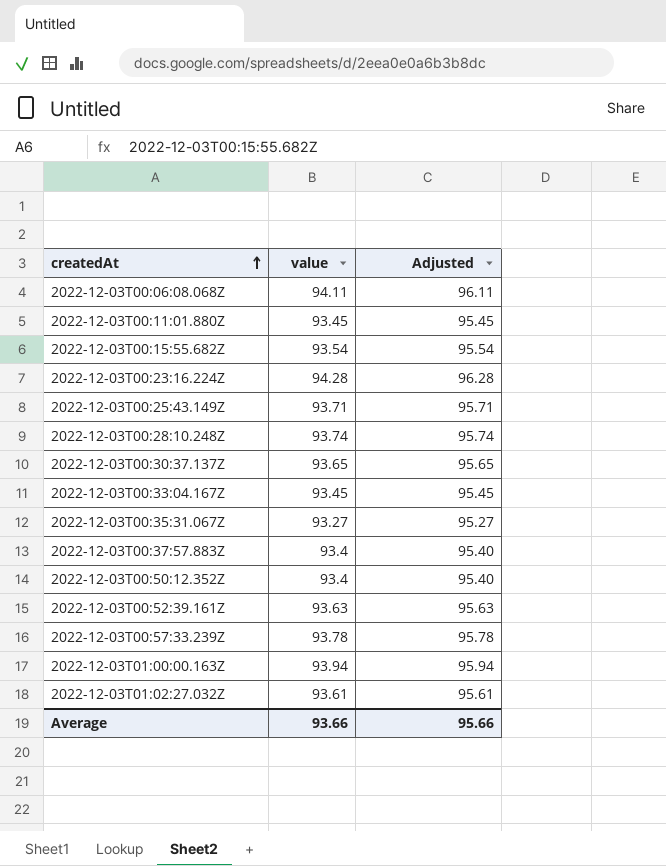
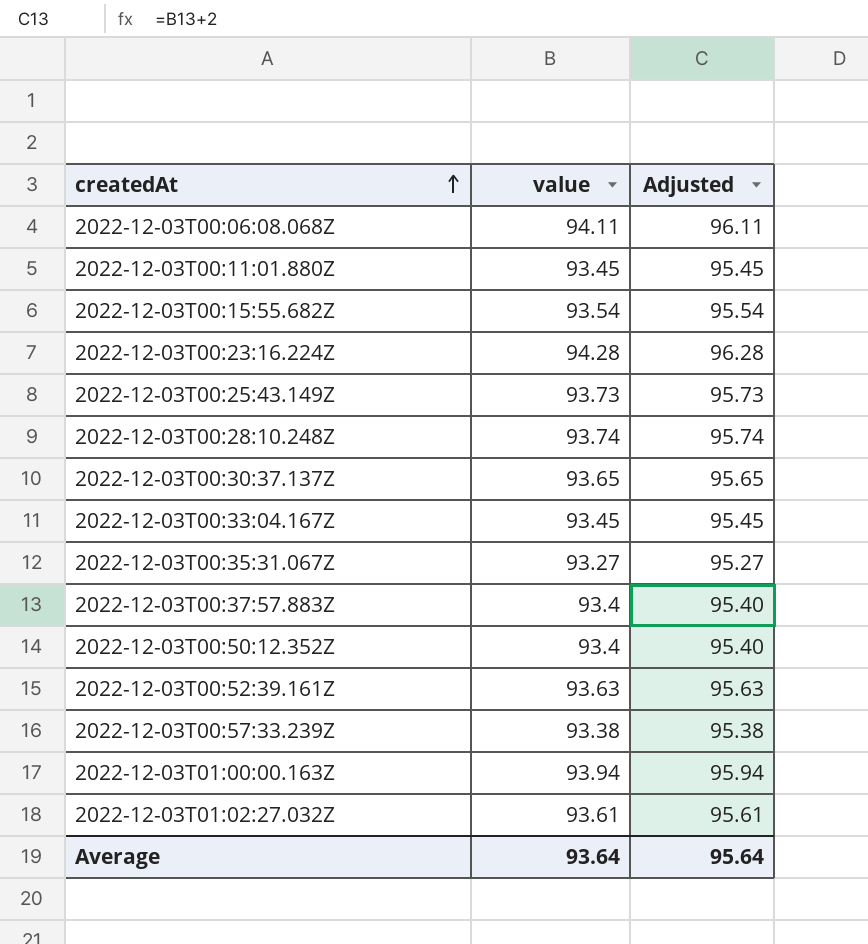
2022-12-03T00:25:43.149Z | value: 93.71 -> 93.73
2022-12-03T00:25:43.149Z | Adjusted: 95.71 -> 95.73
2022-12-03T00:57:33.239Z | value: 93.78 -> 93.38
2022-12-03T00:57:33.239Z | Adjusted: 95.78 -> 95.38
Average | value: 93.66 -> 93.64
Average | Adjusted: 95.66 -> 95.64

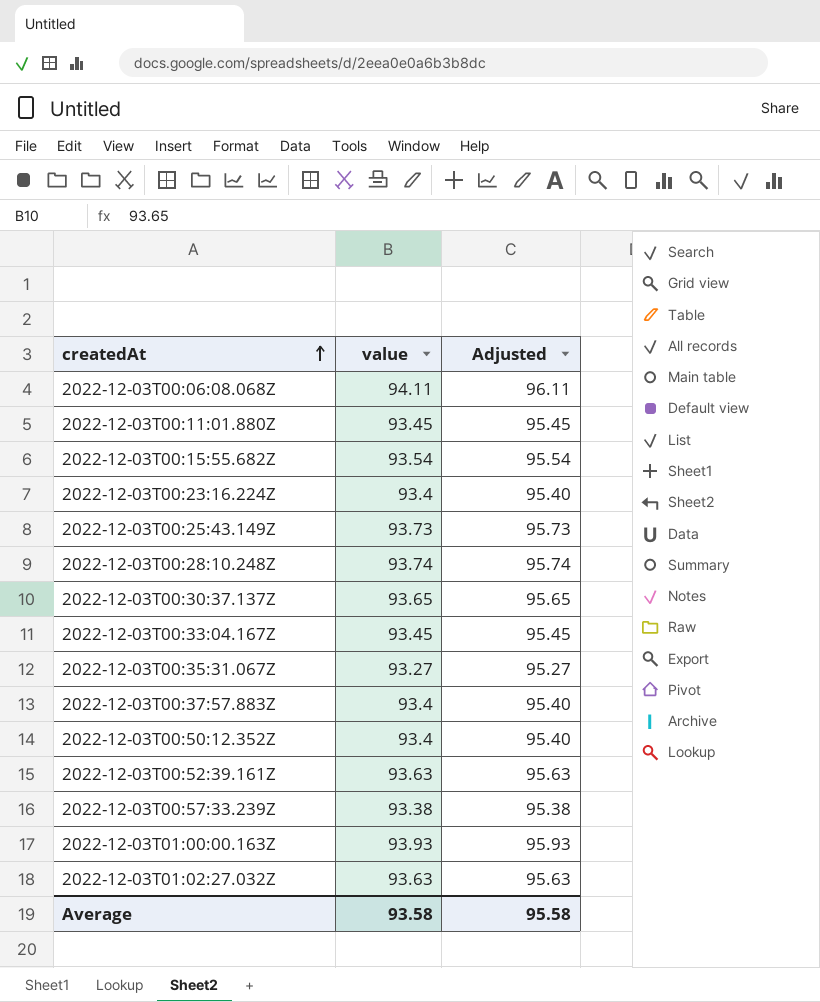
2022-12-03T00:23:16.224Z | value: 94.28 -> 93.4
2022-12-03T00:23:16.224Z | Adjusted: 96.28 -> 95.40
2022-12-03T01:00:00.163Z | value: 93.94 -> 93.93
2022-12-03T01:00:00.163Z | Adjusted: 95.94 -> 95.93
2022-12-03T01:02:27.032Z | value: 93.61 -> 93.63
2022-12-03T01:02:27.032Z | Adjusted: 95.61 -> 95.63
Average | value: 93.64 -> 93.58
Average | Adjusted: 95.64 -> 95.58

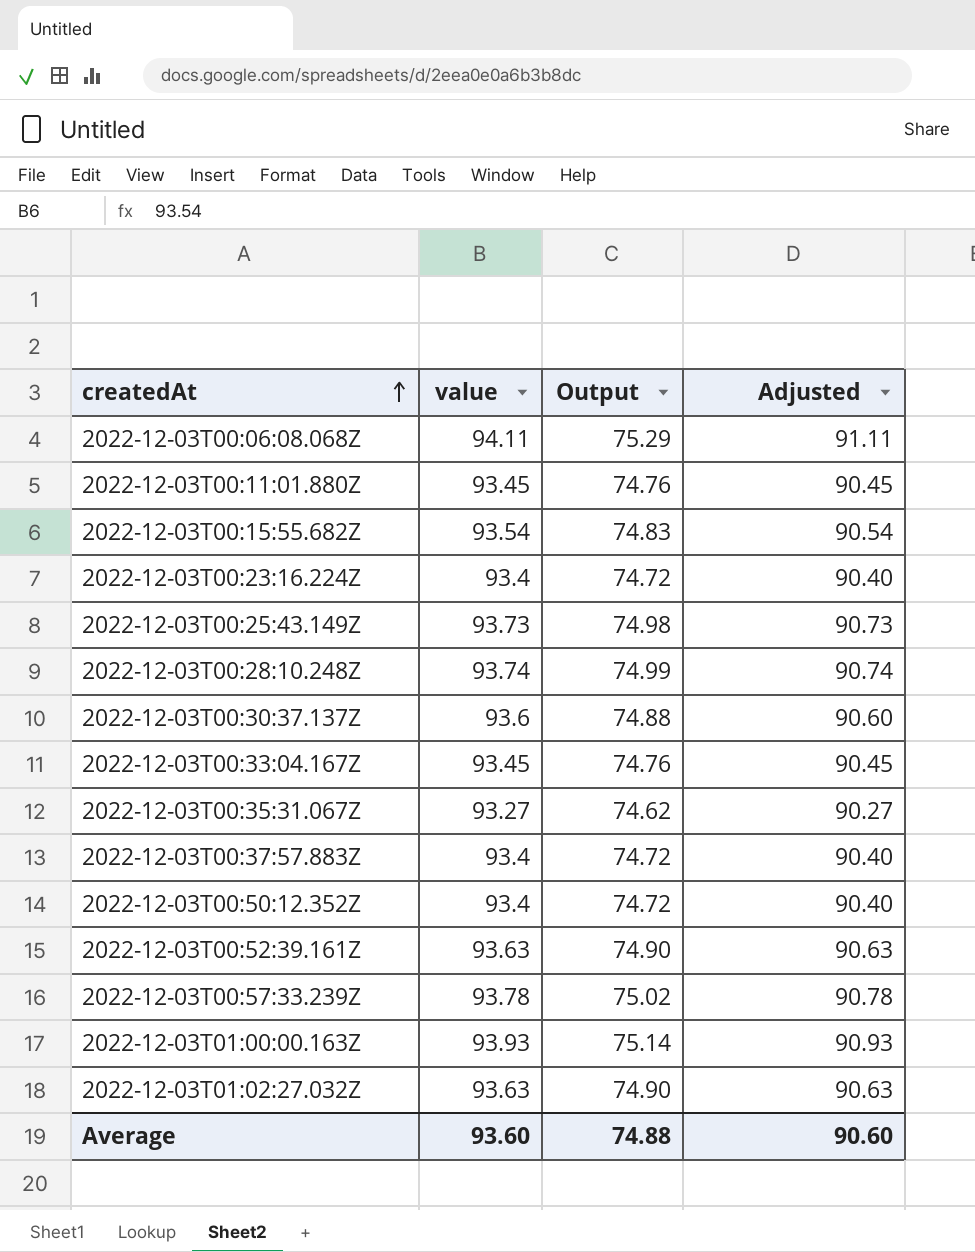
column Output | formula: none -> [value] * 0.8
column Adjusted | formula: [value] + 2 -> [value] - 3
2022-12-03T00:30:37.137Z | value: 93.65 -> 93.6
2022-12-03T00:57:33.239Z | value: 93.38 -> 93.78
Average | value: 93.58 -> 93.60
Average | Adjusted: 95.58 -> 90.60

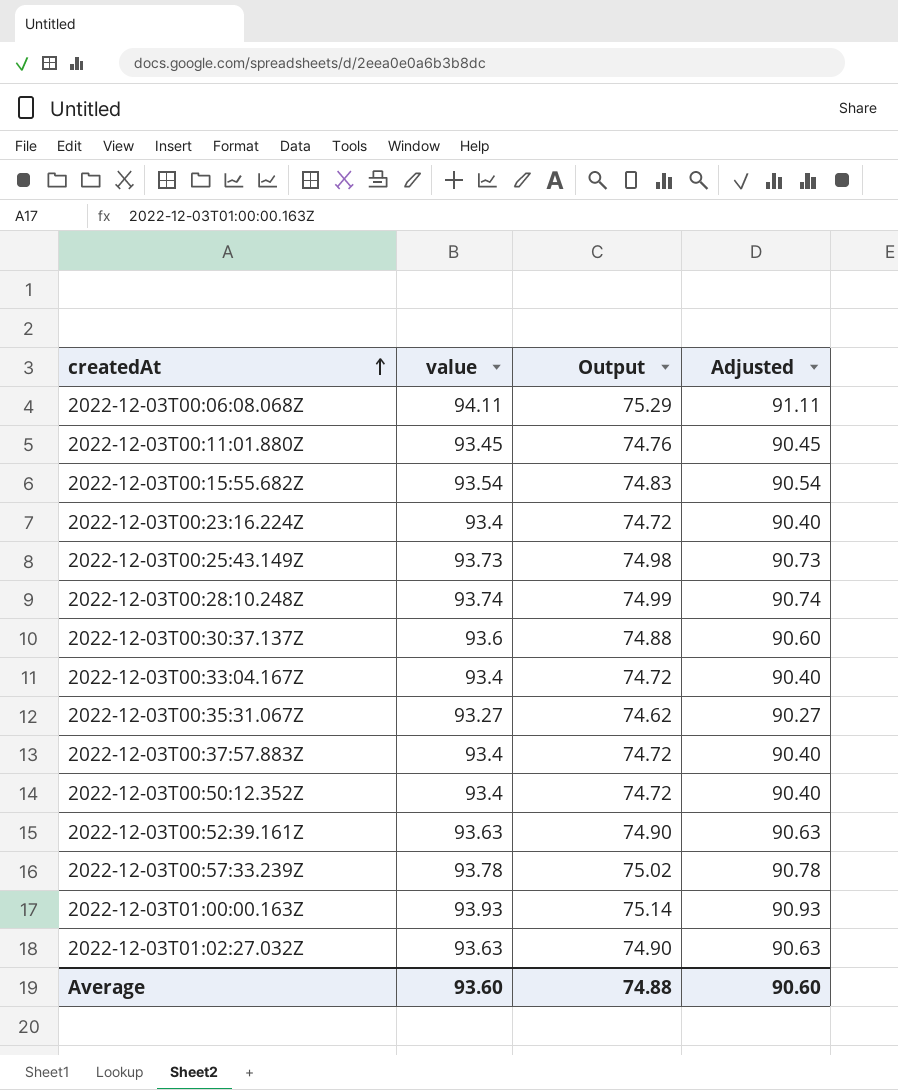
2022-12-03T00:33:04.167Z | value: 93.45 -> 93.4
2022-12-03T00:33:04.167Z | Output: 74.76 -> 74.72
2022-12-03T00:33:04.167Z | Adjusted: 90.45 -> 90.40

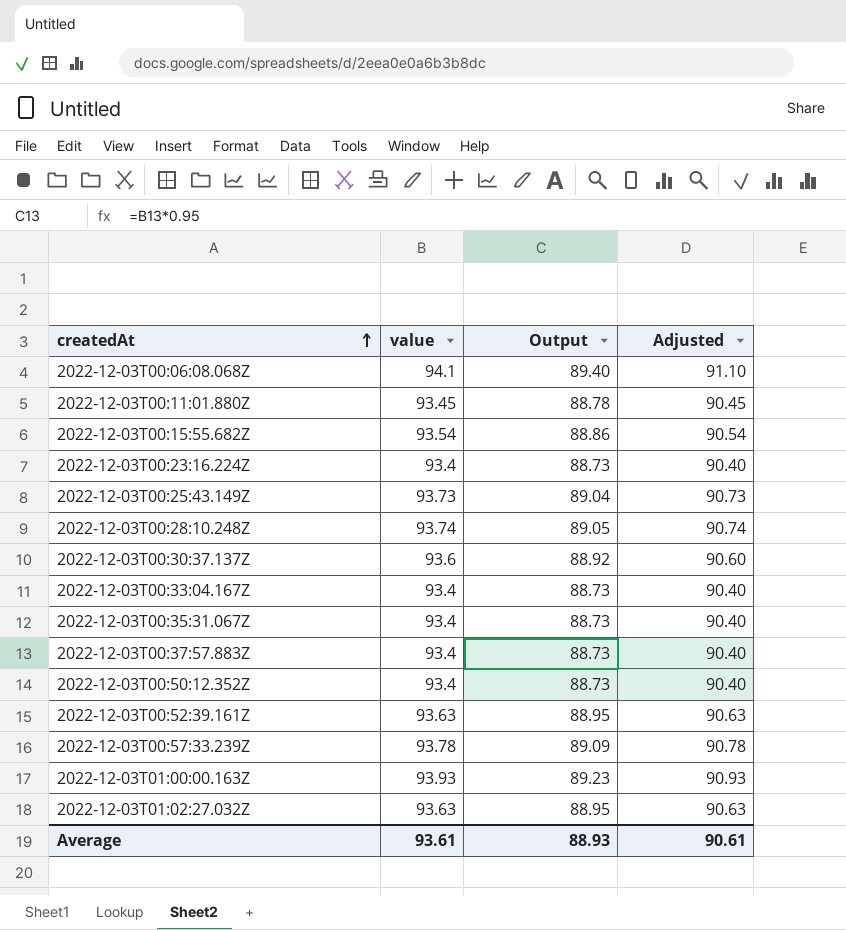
column Output | formula: [value] * 0.8 -> [value] * 0.95
2022-12-03T00:06:08.068Z | value: 94.11 -> 94.1
2022-12-03T00:06:08.068Z | Adjusted: 91.11 -> 91.10
2022-12-03T00:35:31.067Z | value: 93.27 -> 93.4
2022-12-03T00:35:31.067Z | Adjusted: 90.27 -> 90.40
Average | value: 93.60 -> 93.61
Average | Output: 74.88 -> 88.93
Average | Adjusted: 90.60 -> 90.61

